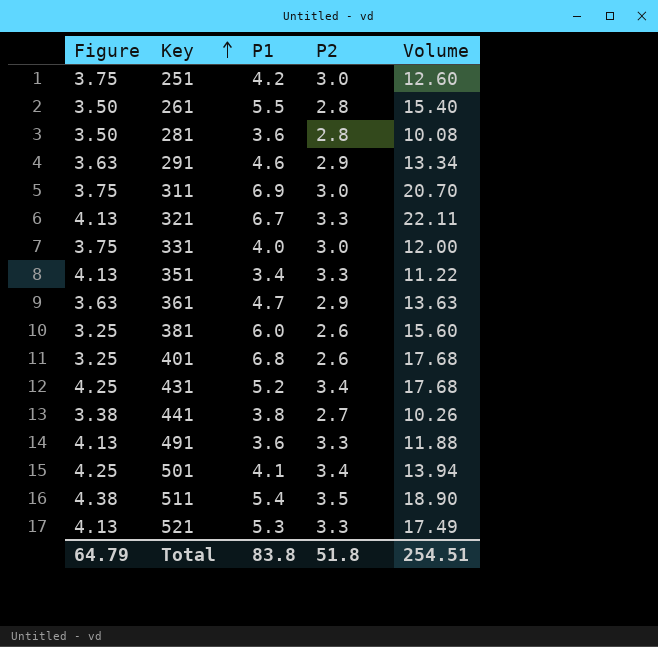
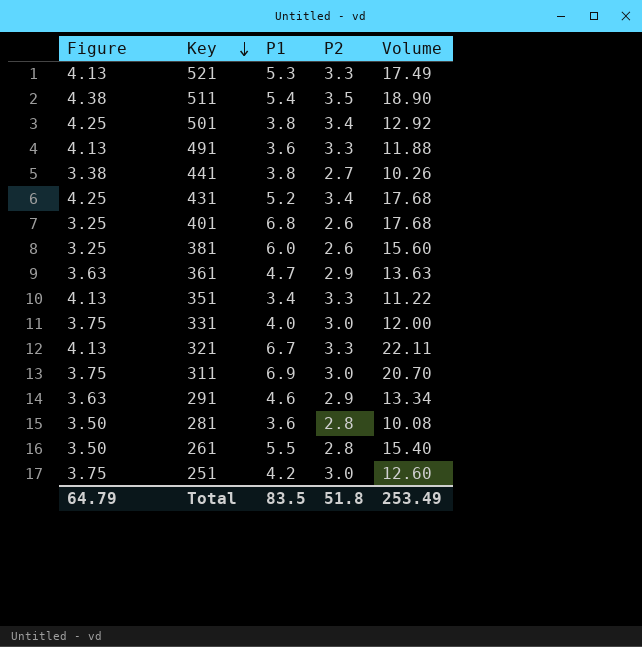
row order: Key ascending -> Key descending
501 | P1: 4.1 -> 3.8
501 | Volume: 13.94 -> 12.92
Total | P1: 83.8 -> 83.5
Total | Volume: 254.51 -> 253.49

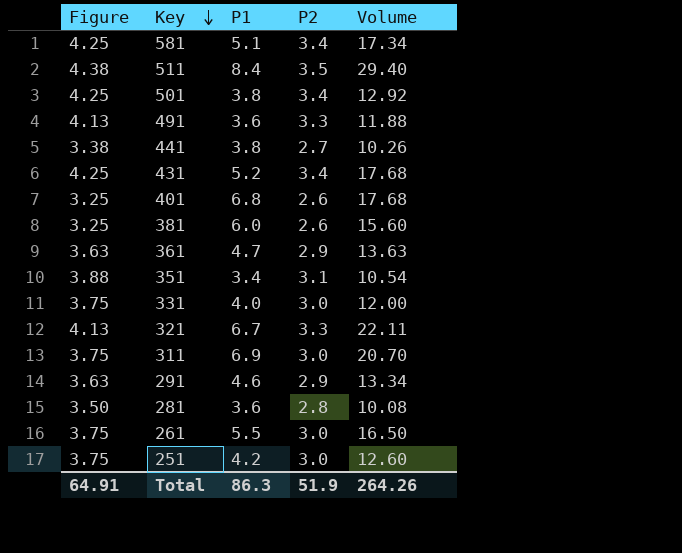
row 521: 4.13 | 5.3 | 3.3 | 17.49 -> none
row 581: none -> 4.25 | 5.1 | 3.4 | 17.34
511 | P1: 5.4 -> 8.4
511 | Volume: 18.90 -> 29.40
351 | Figure: 4.13 -> 3.88
351 | P2: 3.3 -> 3.1
351 | Volume: 11.22 -> 10.54
261 | Figure: 3.50 -> 3.75
261 | P2: 2.8 -> 3.0
261 | Volume: 15.40 -> 16.50
Total | Figure: 64.79 -> 64.91
Total | P1: 83.5 -> 86.3
Total | P2: 51.8 -> 51.9
Total | Volume: 253.49 -> 264.26

